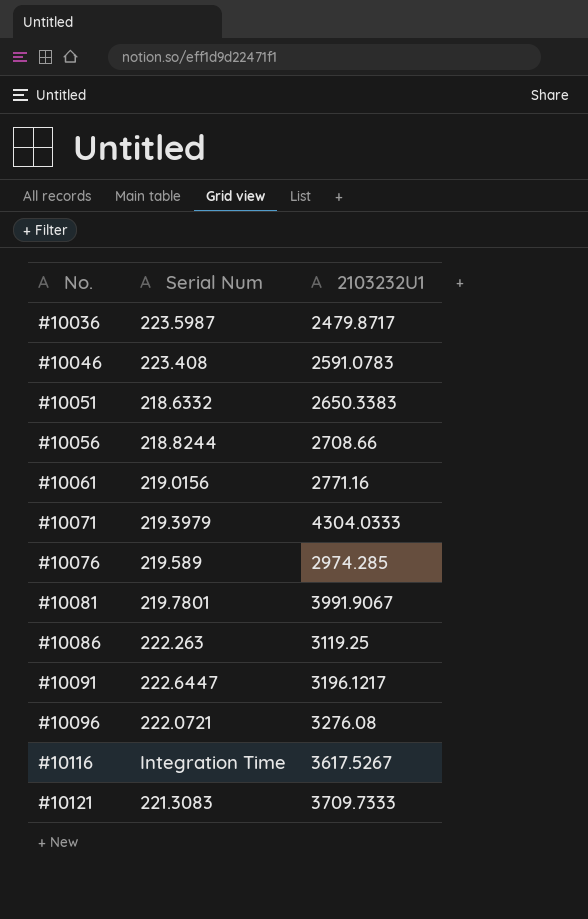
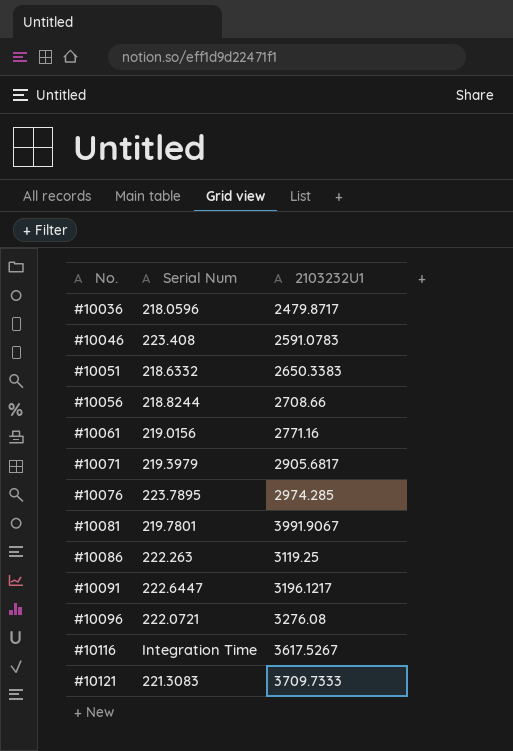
#10036 | Serial Num: 223.5987 -> 218.0596
#10071 | 2103232U1: 4304.0333 -> 2905.6817
#10076 | Serial Num: 219.589 -> 223.7895

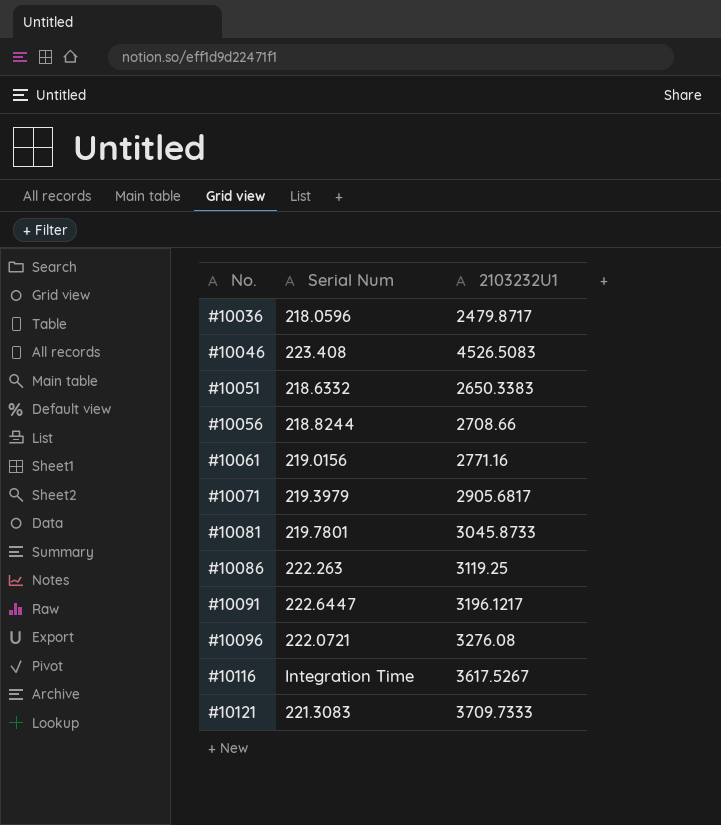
row #10076: 223.7895 | 2974.285 -> none
#10046 | 2103232U1: 2591.0783 -> 4526.5083
#10081 | 2103232U1: 3991.9067 -> 3045.8733

